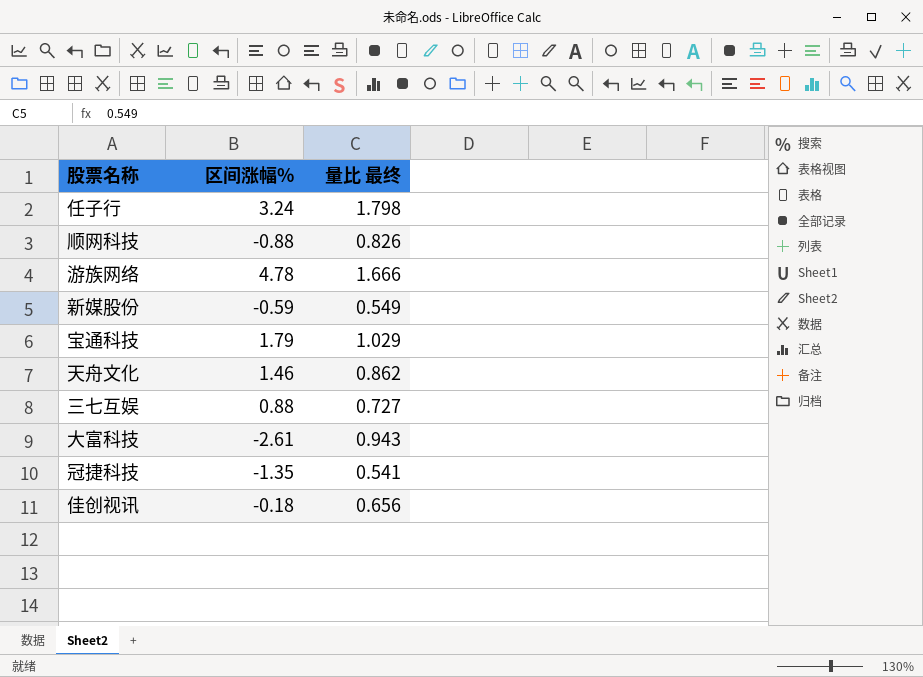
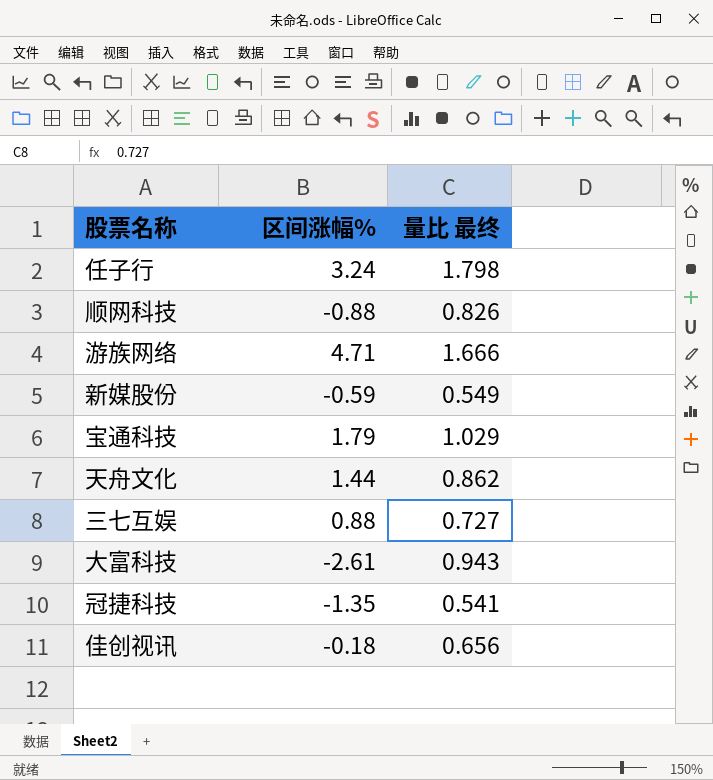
游族网络 | 区间涨幅%: 4.78 -> 4.71
天舟文化 | 区间涨幅%: 1.46 -> 1.44

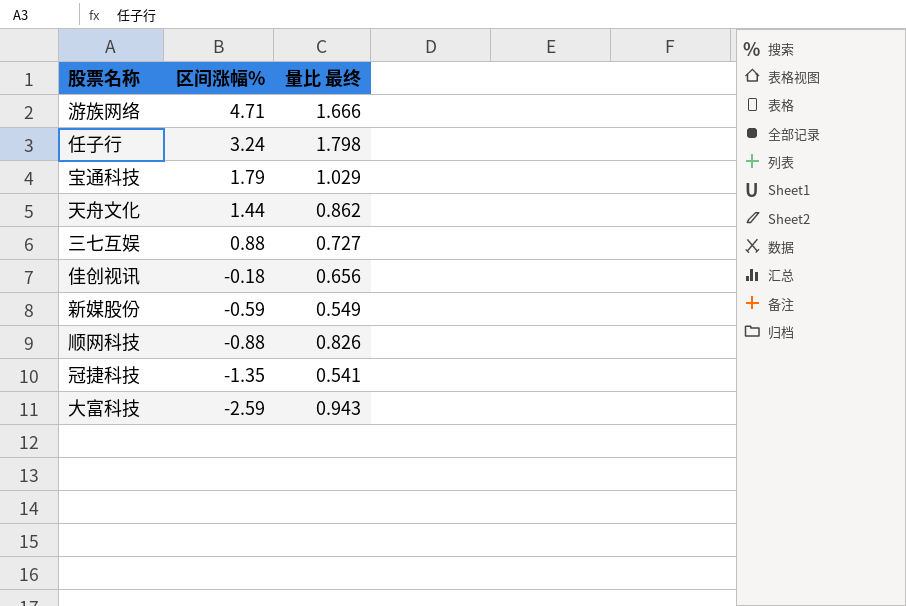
row order: none -> 区间涨幅% descending
大富科技 | 区间涨幅%: -2.61 -> -2.59

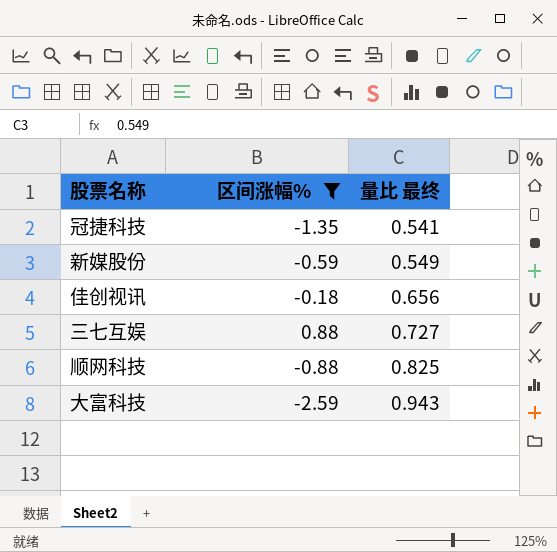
filter: none -> 区间涨幅% <= 0.88
row order: 区间涨幅% descending -> 量比 最终 ascending
顺网科技 | 量比 最终: 0.826 -> 0.825

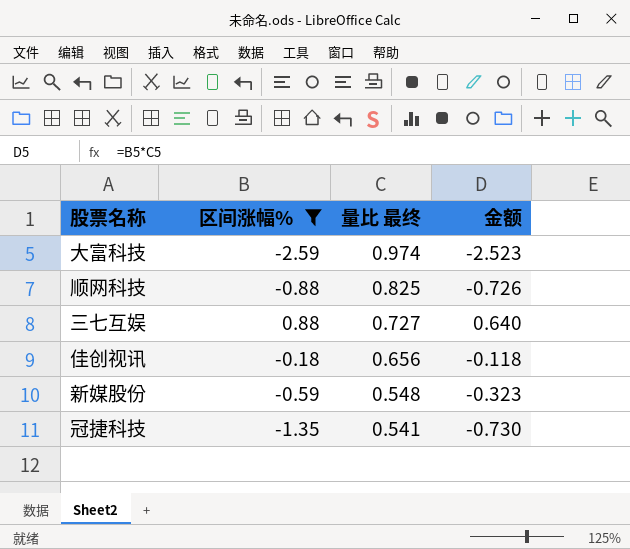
row order: 量比 最终 ascending -> 量比 最终 descending
column 金额 | formula: none -> [区间涨幅%] * [量比 最终]
大富科技 | 量比 最终: 0.943 -> 0.974
新媒股份 | 量比 最终: 0.549 -> 0.548

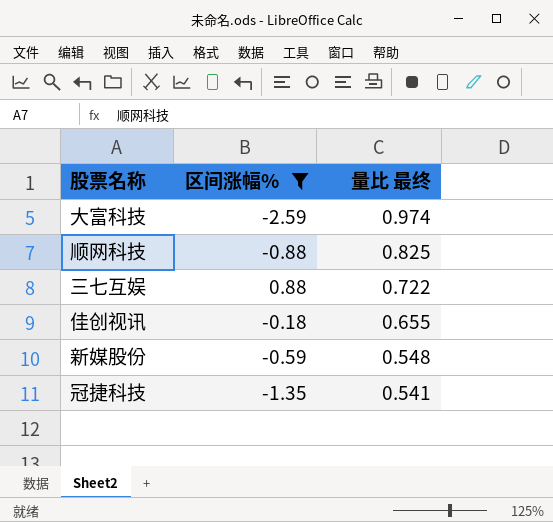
column 金额 | formula: [区间涨幅%] * [量比 最终] -> none
三七互娱 | 量比 最终: 0.727 -> 0.722
佳创视讯 | 量比 最终: 0.656 -> 0.655

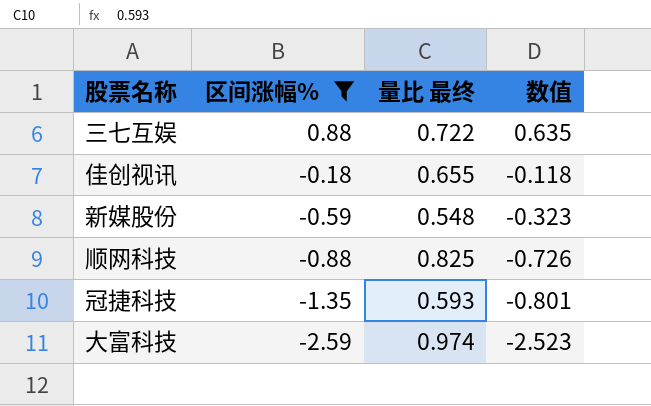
row order: 量比 最终 descending -> 区间涨幅% descending
column 数值 | formula: none -> [区间涨幅%] * [量比 最终]
冠捷科技 | 量比 最终: 0.541 -> 0.593

